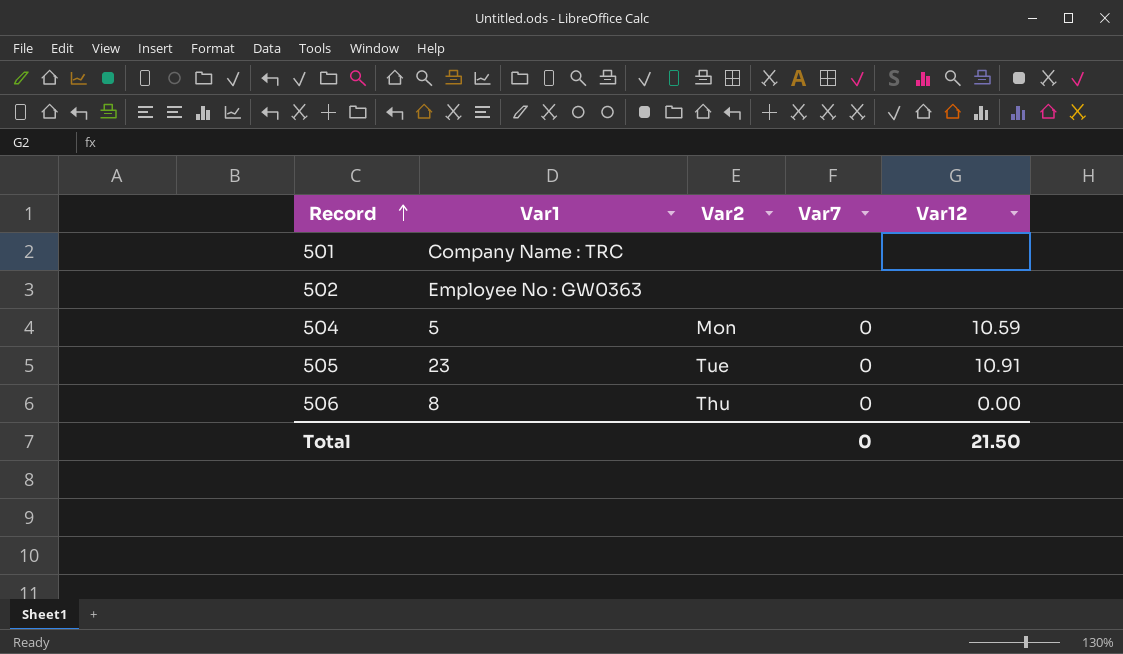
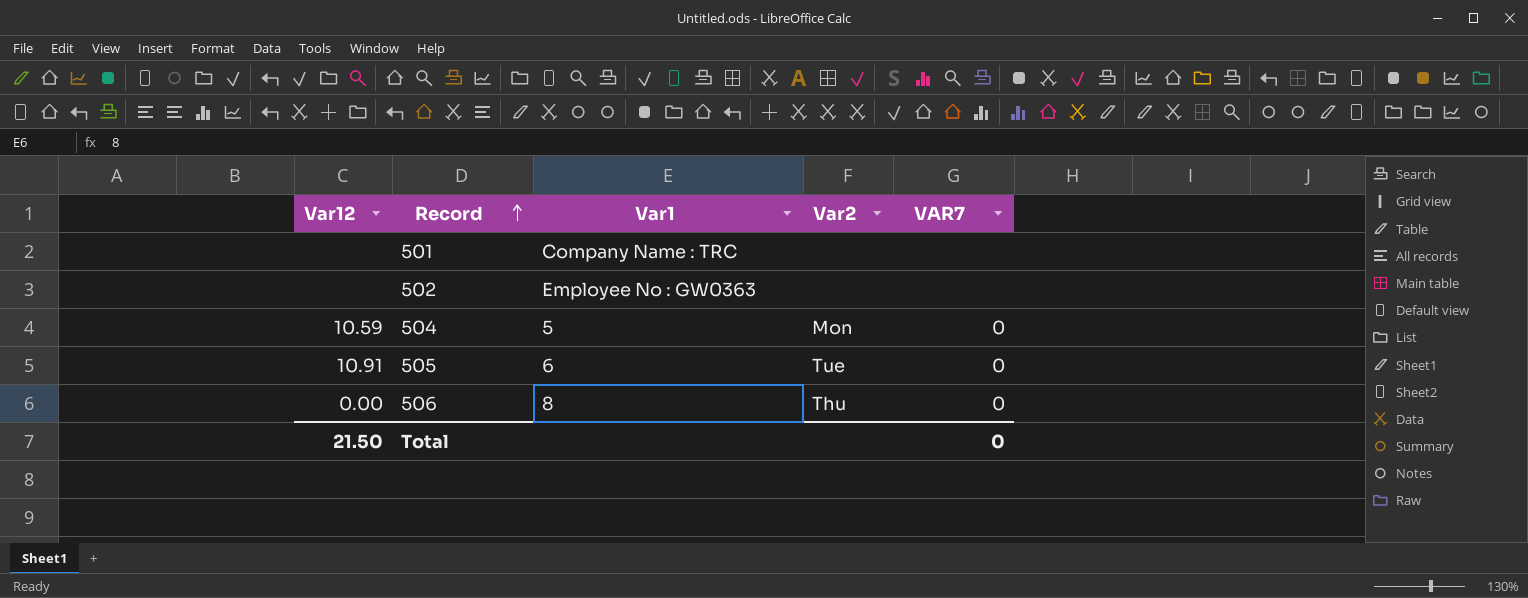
column Var12 | position: 5 -> 1
column name: Var7 -> VAR7
505 | Var1: 23 -> 6

